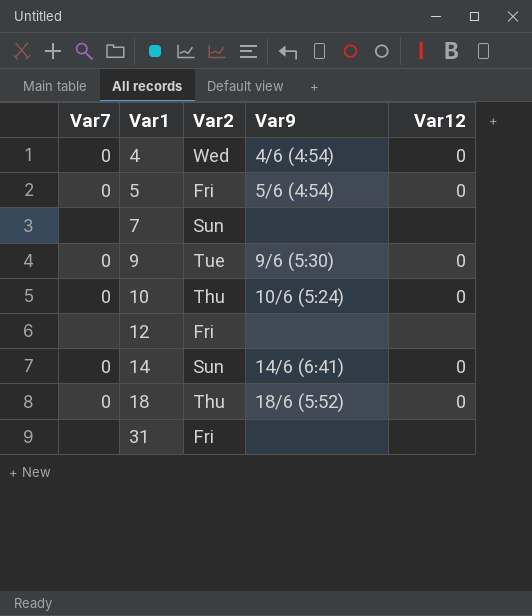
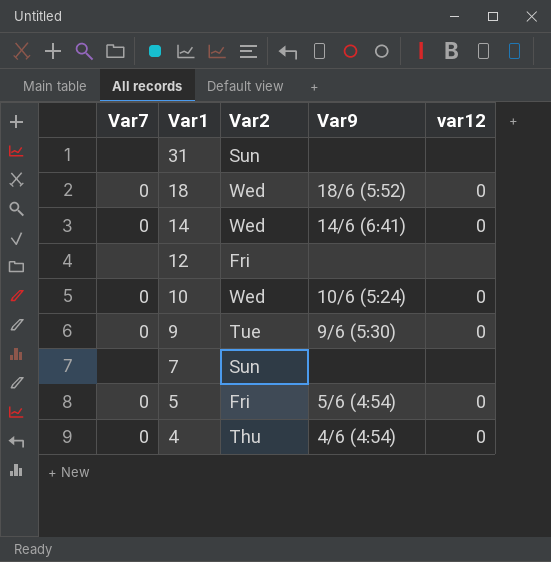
row order: Var1 ascending -> Var1 descending
column name: Var12 -> var12
31 | Var2: Fri -> Sun
18 | Var2: Thu -> Wed
14 | Var2: Sun -> Wed
10 | Var2: Thu -> Wed
4 | Var2: Wed -> Thu

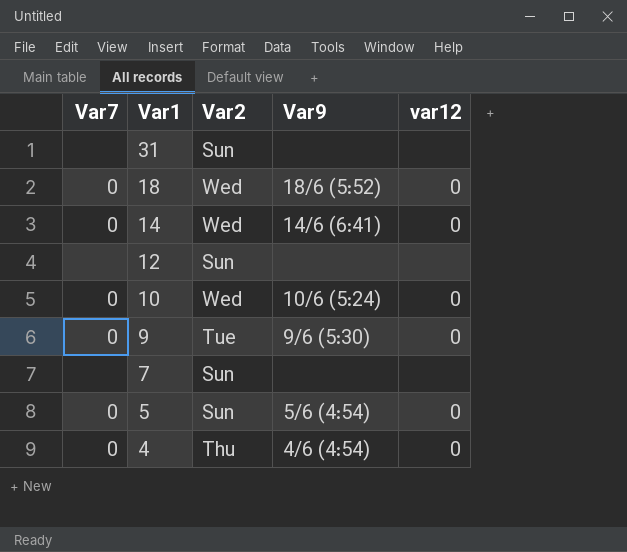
12 | Var2: Fri -> Sun
5 | Var2: Fri -> Sun

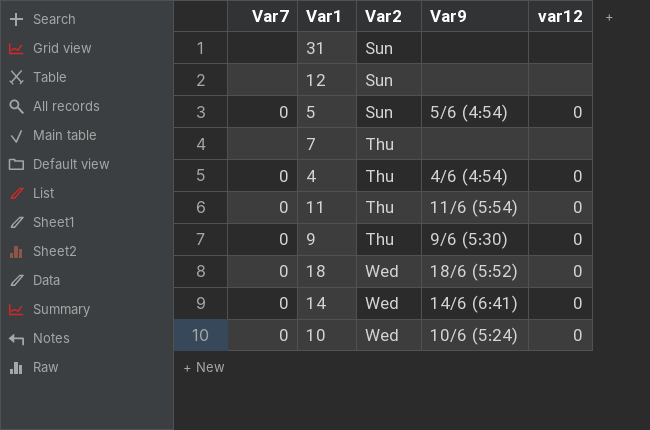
row order: Var1 descending -> Var2 ascending
7 | Var2: Sun -> Thu
row 11: none -> 0 | Thu | 11/6 (5:54) | 0
9 | Var2: Tue -> Thu

